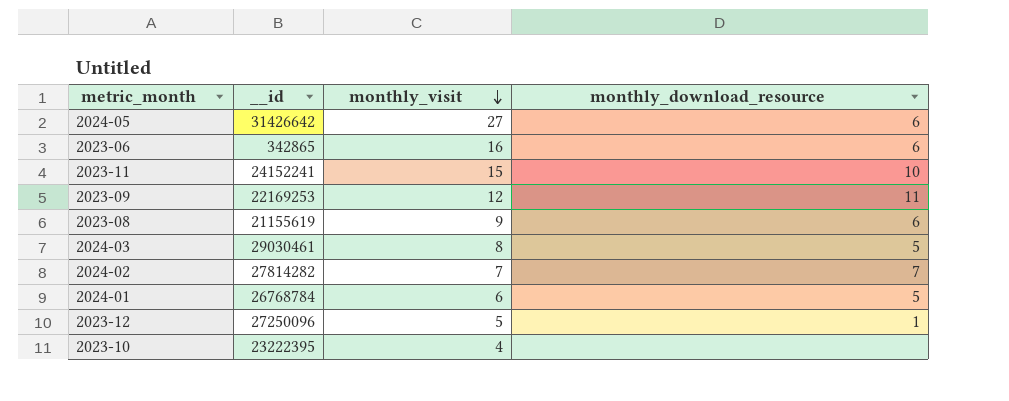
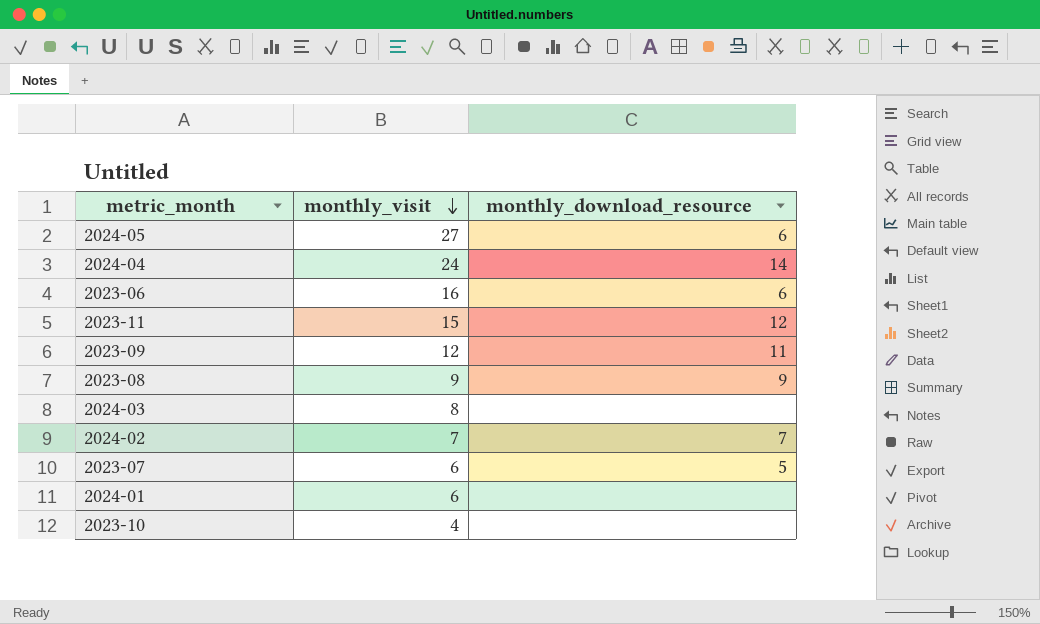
column __id | position: 2 -> none
row 2023-12: 27250096 | 5 | 1 -> none
row 2024-04: none -> 24 | 14
2023-11 | monthly_download_resource: 10 -> 12
2023-08 | monthly_download_resource: 6 -> 9
2024-03 | monthly_download_resource: 5 -> none
row 2023-07: none -> 6 | 5
2024-01 | monthly_download_resource: 5 -> none

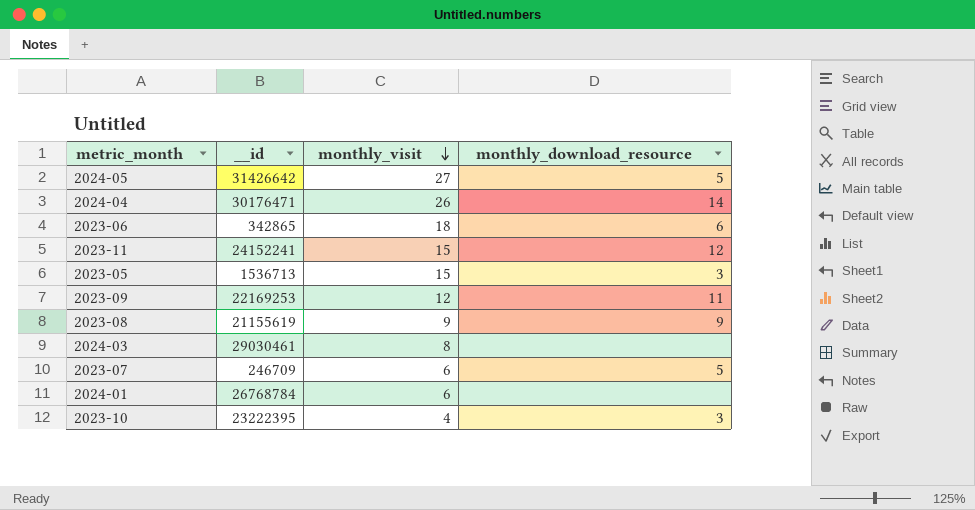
column __id | position: none -> 2
row 2024-02: 7 | 7 -> none
2024-05 | monthly_download_resource: 6 -> 5
2024-04 | monthly_visit: 24 -> 26
2023-06 | monthly_visit: 16 -> 18
row 2023-05: none -> 1536713 | 15 | 3
2023-10 | monthly_download_resource: none -> 3

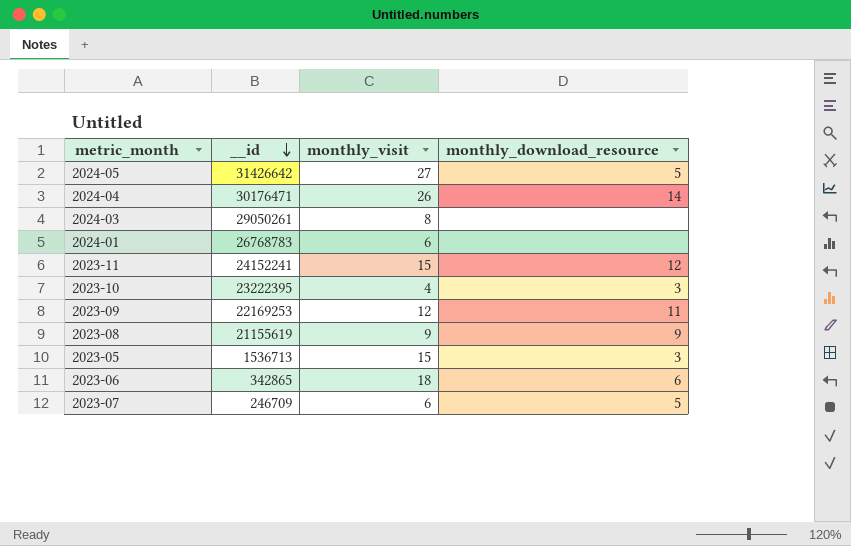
row order: monthly_visit descending -> __id descending
2024-03 | __id: 29030461 -> 29050261
2024-01 | __id: 26768784 -> 26768783

